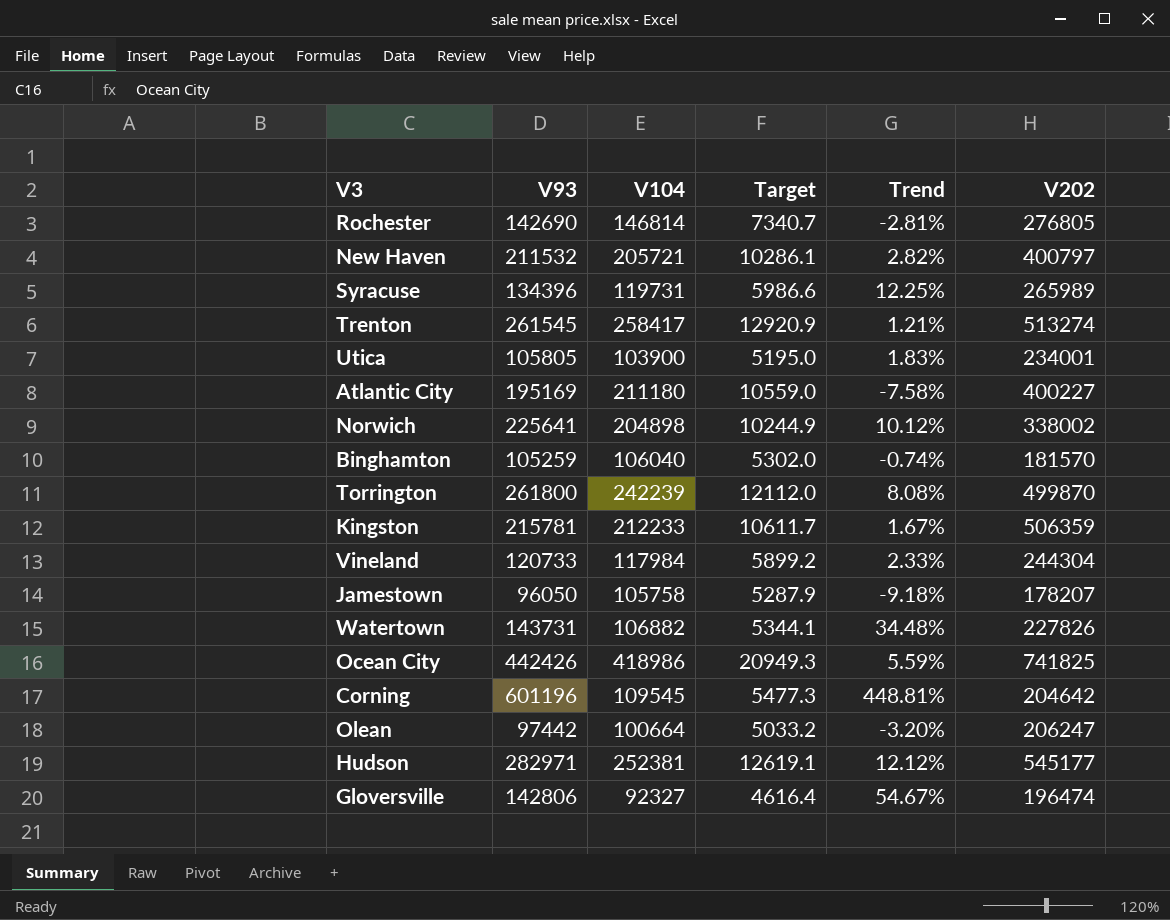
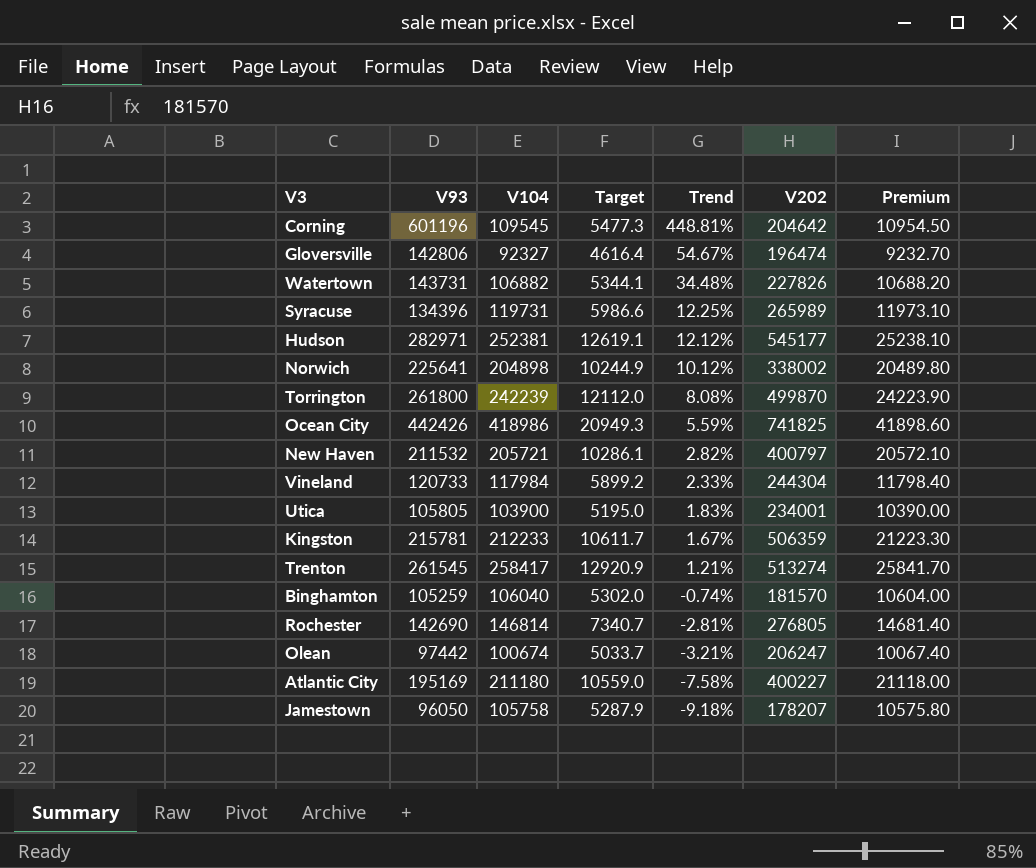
row order: none -> Trend descending
column Premium | formula: none -> [V104] * 0.1
Olean | V104: 100664 -> 100674
Olean | Target: 5033.2 -> 5033.7
Olean | Trend: -3.20% -> -3.21%

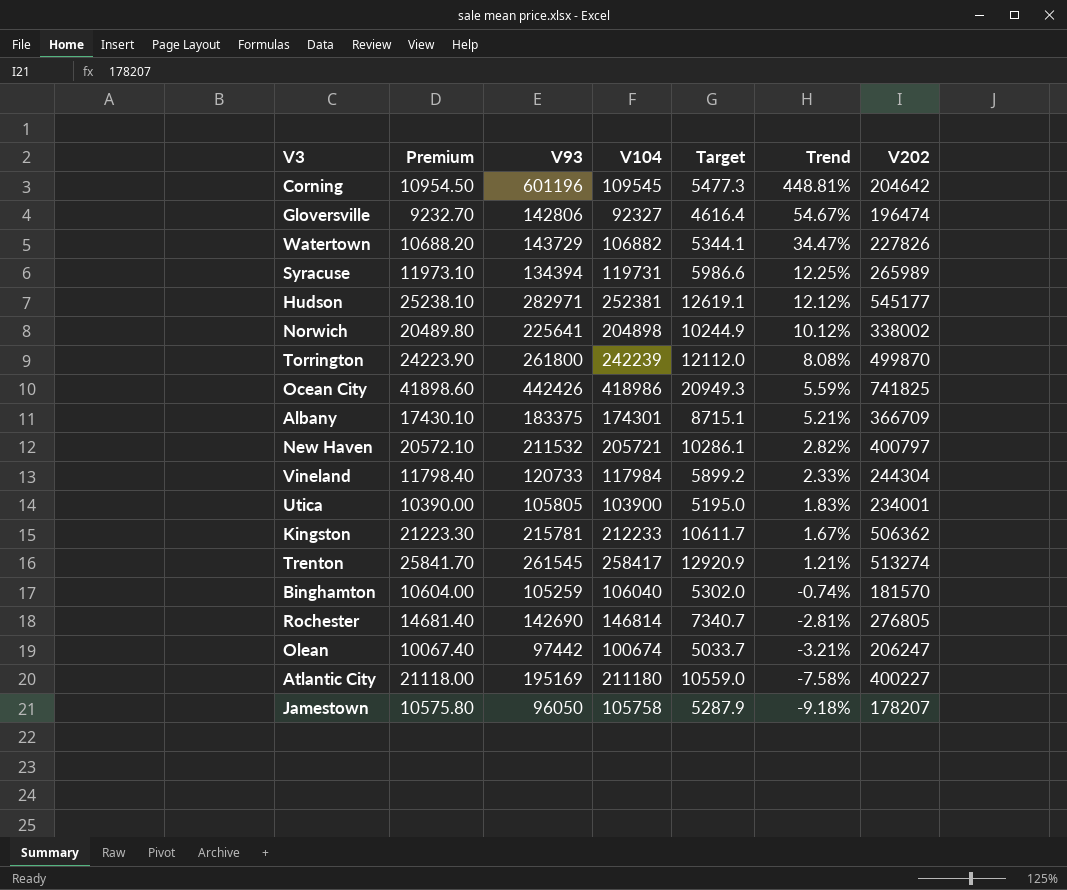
column Premium | position: 7 -> 2
Watertown | V93: 143731 -> 143729
Watertown | Trend: 34.48% -> 34.47%
Syracuse | V93: 134396 -> 134394
row Albany: none -> 17430.10 | 183375 | 174301 | 8715.1 | 5.21% | 366709
Kingston | V202: 506359 -> 506362

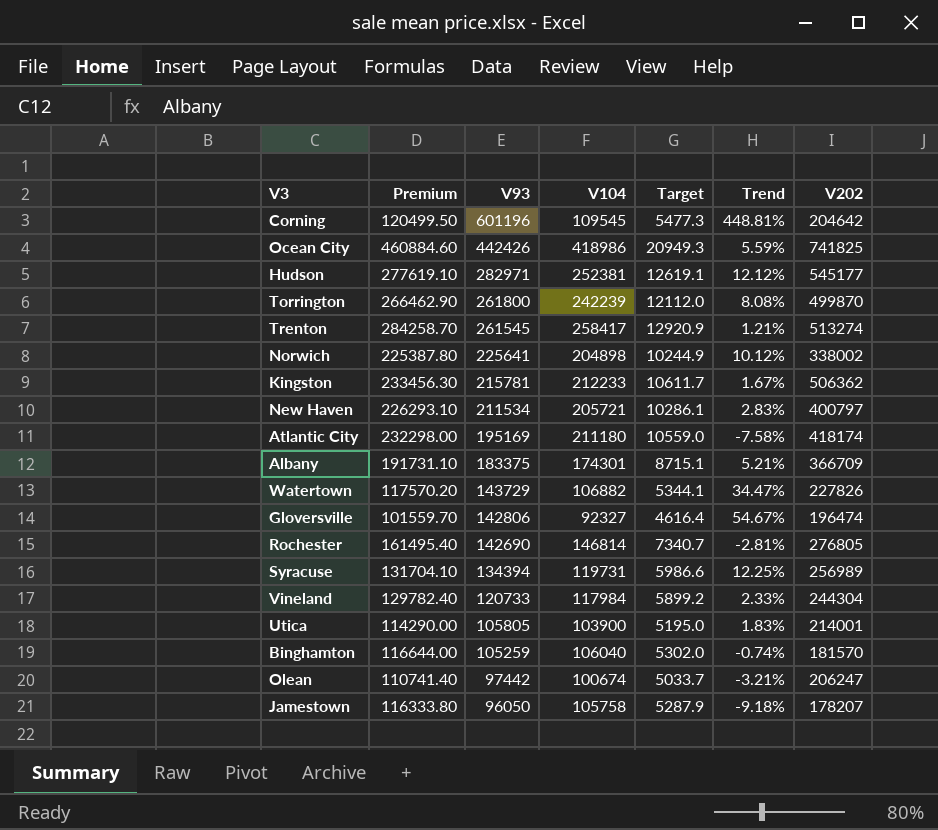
row order: Trend descending -> V93 descending
column Premium | formula: [V104] * 0.1 -> [V104] * 1.1
New Haven | V93: 211532 -> 211534
New Haven | Trend: 2.82% -> 2.83%
Atlantic City | V202: 400227 -> 418174
Syracuse | V202: 265989 -> 256989
Utica | V202: 234001 -> 214001

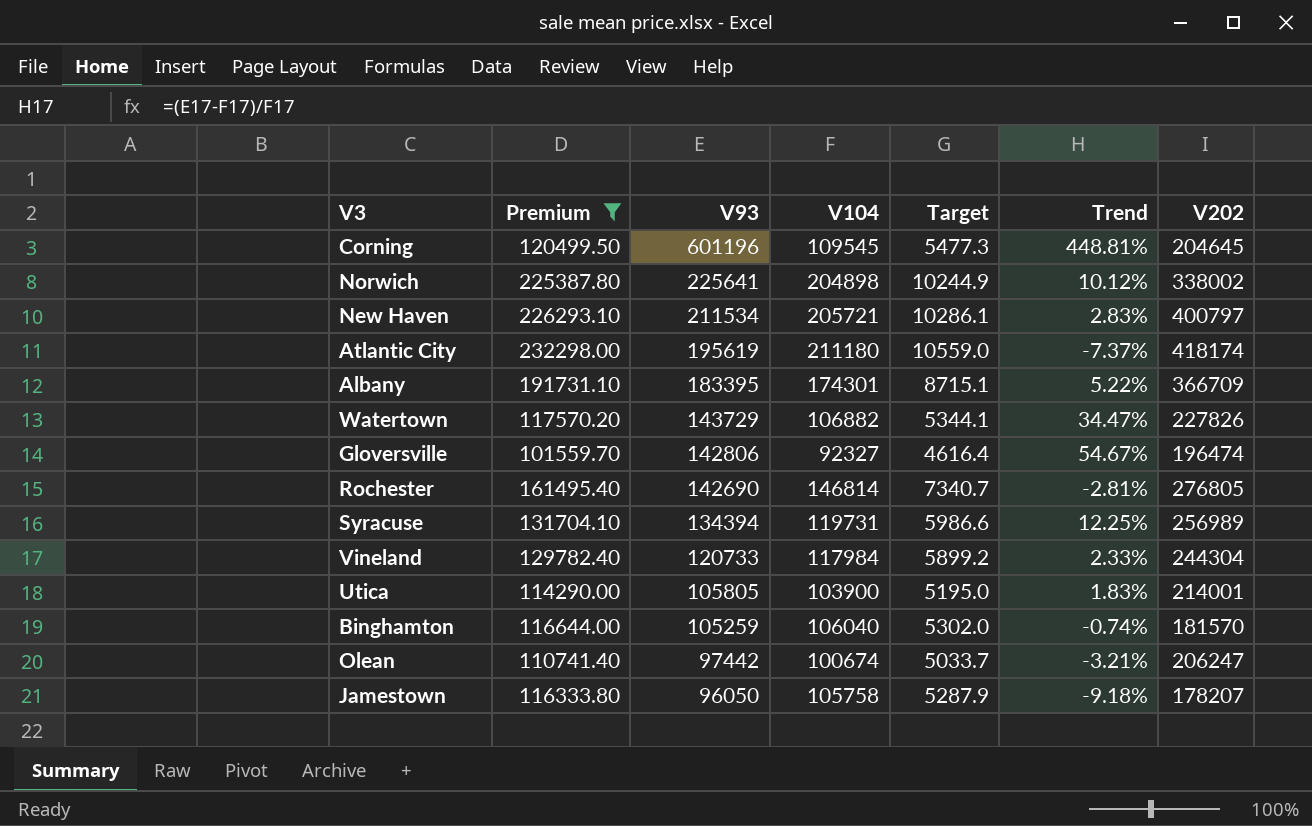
filter: none -> Premium <= 232298.00
Corning | V202: 204642 -> 204645
Atlantic City | V93: 195169 -> 195619
Atlantic City | Trend: -7.58% -> -7.37%
Albany | V93: 183375 -> 183395
Albany | Trend: 5.21% -> 5.22%

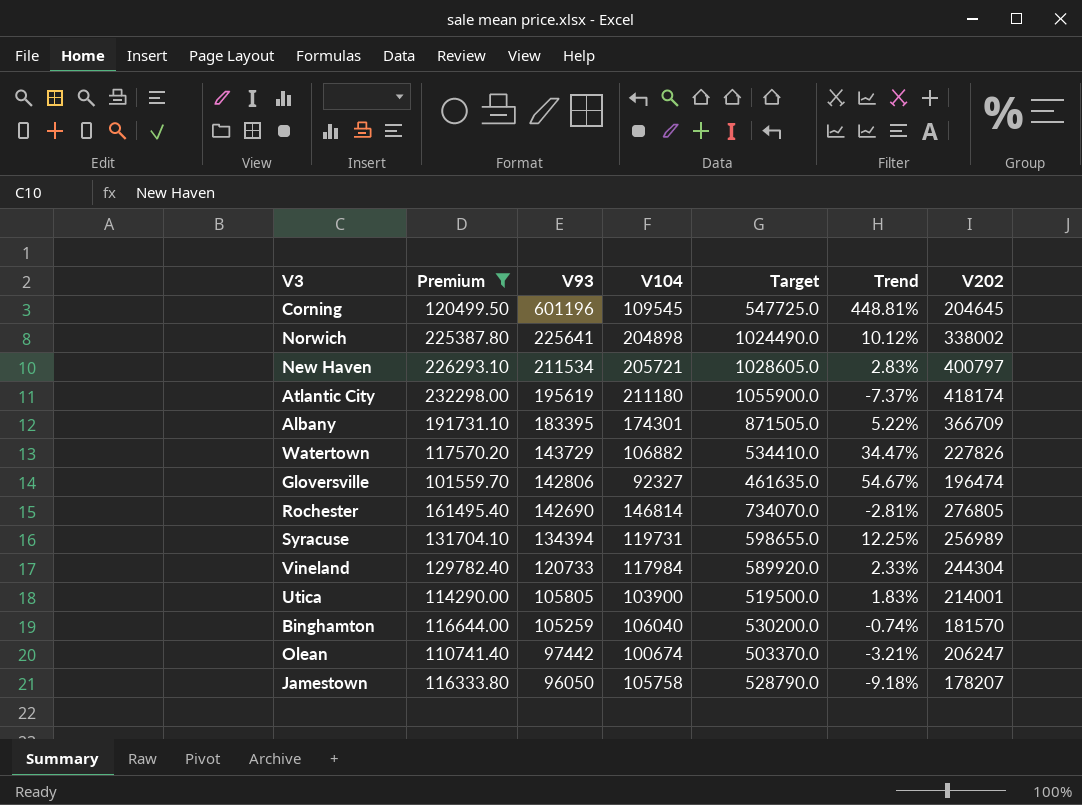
column Target | formula: [V104] * 0.05 -> [V104] * 5

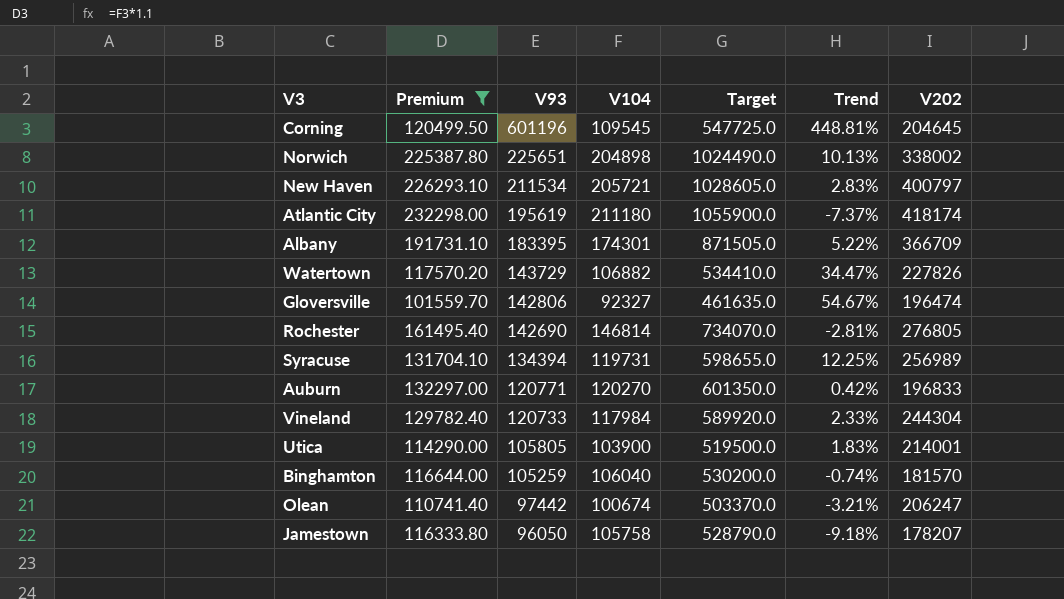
Norwich | V93: 225641 -> 225651
Norwich | Trend: 10.12% -> 10.13%
row Auburn: none -> 132297.00 | 120771 | 120270 | 601350.0 | 0.42% | 196833

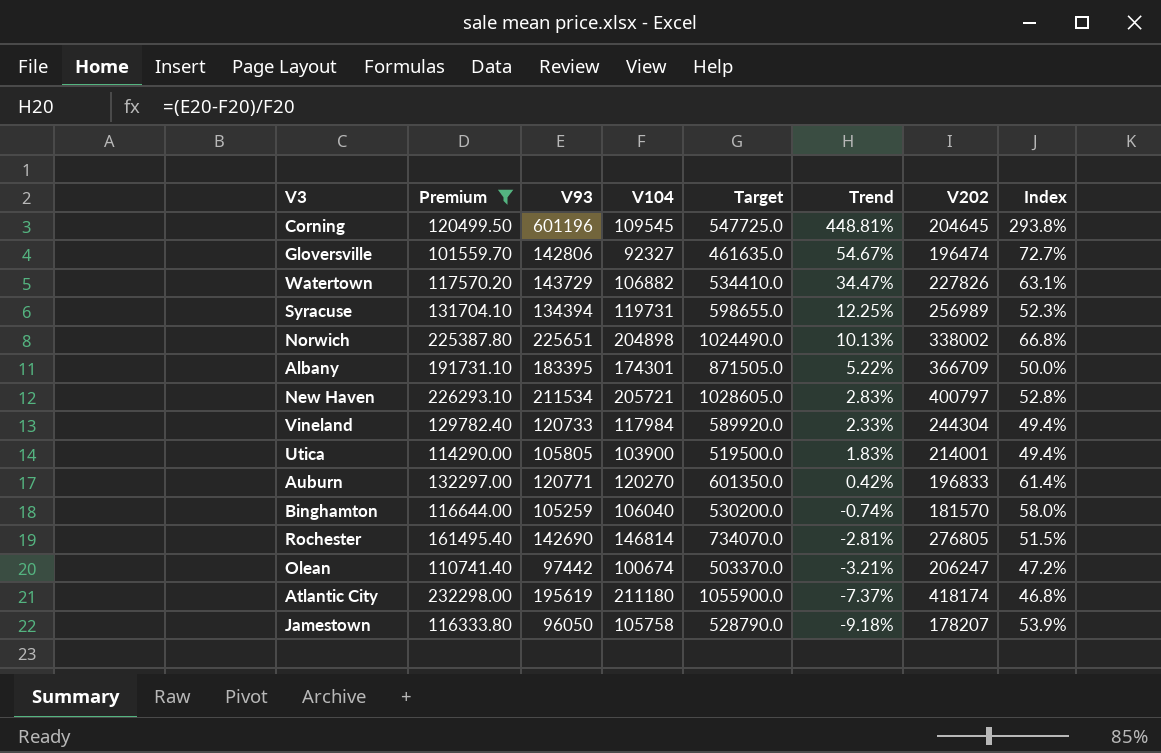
row order: V93 descending -> Trend descending
column Index | formula: none -> [V93] / [V202]

